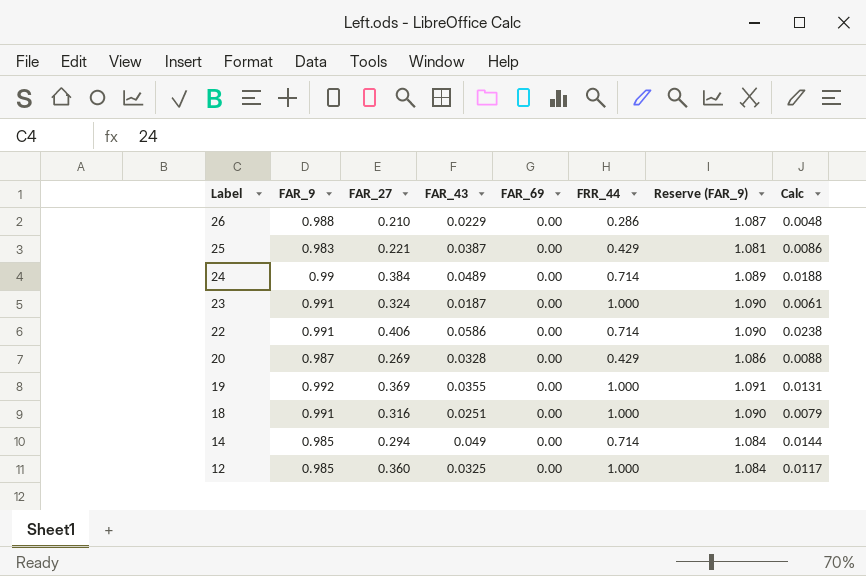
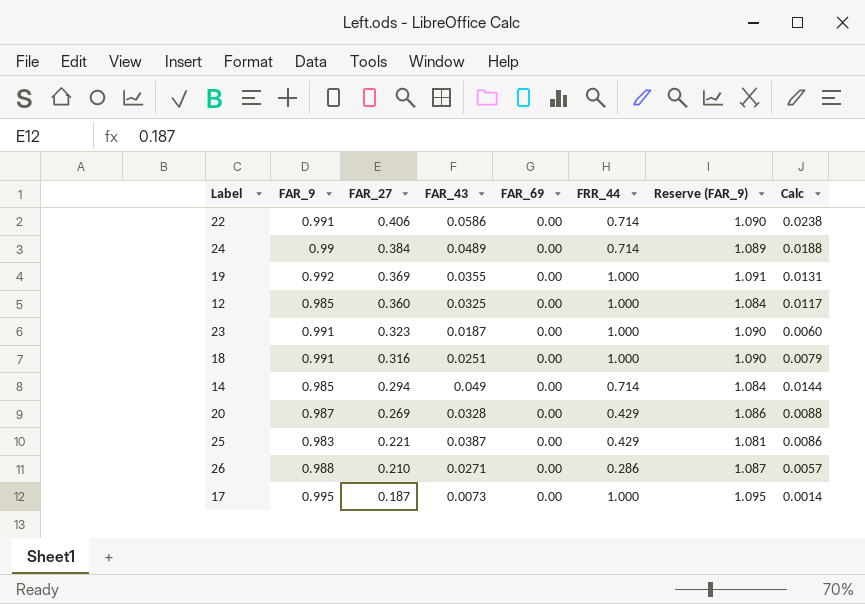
row order: Label descending -> FAR_27 descending
23 | FAR_27: 0.324 -> 0.323
23 | Calc: 0.0061 -> 0.0060
26 | FAR_43: 0.0229 -> 0.0271
26 | Calc: 0.0048 -> 0.0057
row 17: none -> 0.995 | 0.187 | 0.0073 | 0.00 | 1.000 | 1.095 | 0.0014

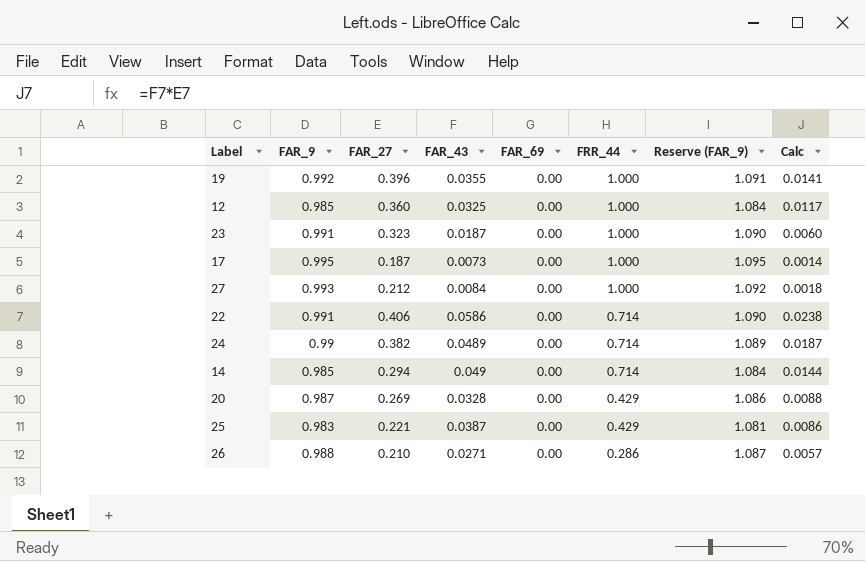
row order: FAR_27 descending -> FRR_44 descending
row 18: 0.991 | 0.316 | 0.0251 | 0.00 | 1.000 | 1.090 | 0.0079 -> none
19 | FAR_27: 0.369 -> 0.396
19 | Calc: 0.0131 -> 0.0141
row 27: none -> 0.993 | 0.212 | 0.0084 | 0.00 | 1.000 | 1.092 | 0.0018
24 | FAR_27: 0.384 -> 0.382
24 | Calc: 0.0188 -> 0.0187

